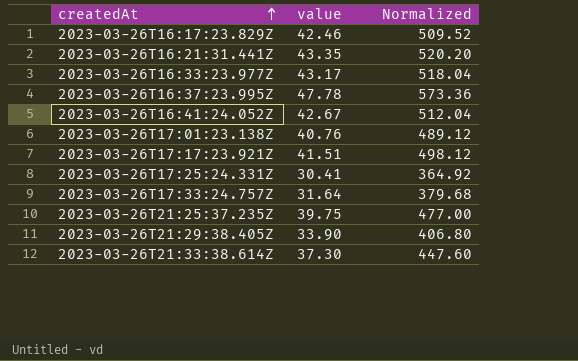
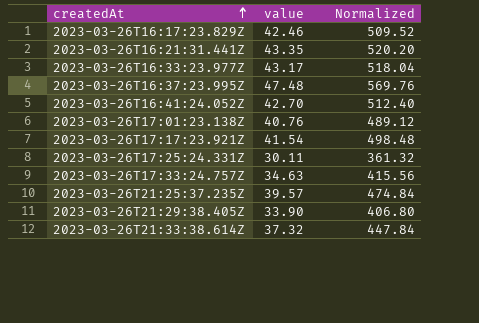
2023-03-26T16:37:23.995Z | value: 47.78 -> 47.48
2023-03-26T16:37:23.995Z | Normalized: 573.36 -> 569.76
2023-03-26T16:41:24.052Z | value: 42.67 -> 42.70
2023-03-26T16:41:24.052Z | Normalized: 512.04 -> 512.40
2023-03-26T17:17:23.921Z | value: 41.51 -> 41.54
2023-03-26T17:17:23.921Z | Normalized: 498.12 -> 498.48
2023-03-26T17:25:24.331Z | value: 30.41 -> 30.11
2023-03-26T17:25:24.331Z | Normalized: 364.92 -> 361.32
2023-03-26T17:33:24.757Z | value: 31.64 -> 34.63
2023-03-26T17:33:24.757Z | Normalized: 379.68 -> 415.56
2023-03-26T21:25:37.235Z | value: 39.75 -> 39.57
2023-03-26T21:25:37.235Z | Normalized: 477.00 -> 474.84
2023-03-26T21:33:38.614Z | value: 37.30 -> 37.32
2023-03-26T21:33:38.614Z | Normalized: 447.60 -> 447.84

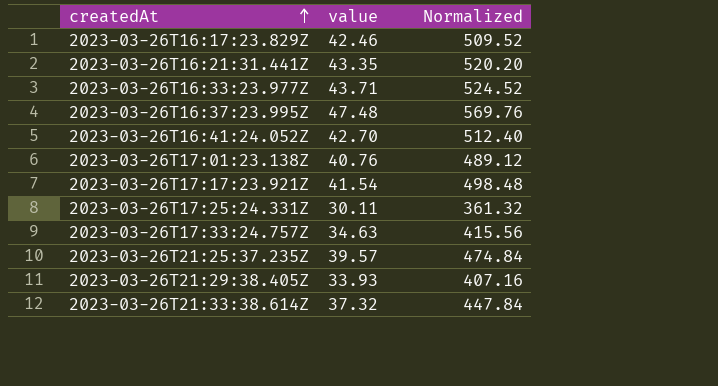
2023-03-26T16:33:23.977Z | value: 43.17 -> 43.71
2023-03-26T16:33:23.977Z | Normalized: 518.04 -> 524.52
2023-03-26T21:29:38.405Z | value: 33.90 -> 33.93
2023-03-26T21:29:38.405Z | Normalized: 406.80 -> 407.16

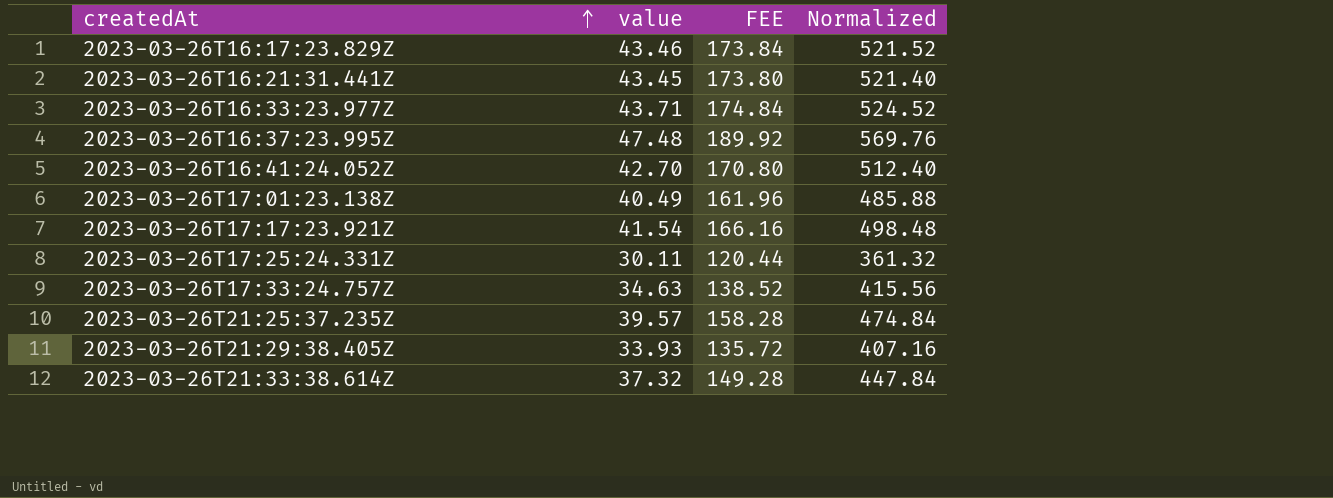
column FEE | formula: none -> [value] * 4
2023-03-26T16:17:23.829Z | value: 42.46 -> 43.46
2023-03-26T16:17:23.829Z | Normalized: 509.52 -> 521.52
2023-03-26T16:21:31.441Z | value: 43.35 -> 43.45
2023-03-26T16:21:31.441Z | Normalized: 520.20 -> 521.40
2023-03-26T17:01:23.138Z | value: 40.76 -> 40.49
2023-03-26T17:01:23.138Z | Normalized: 489.12 -> 485.88

